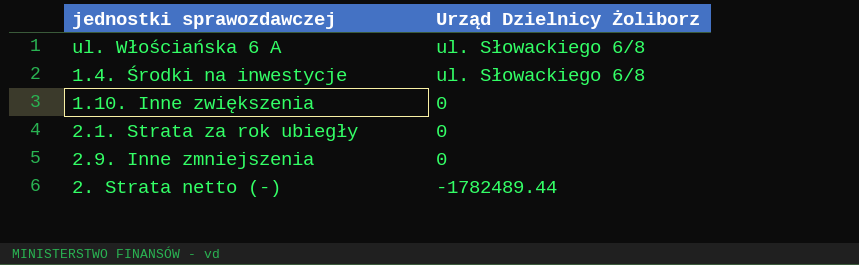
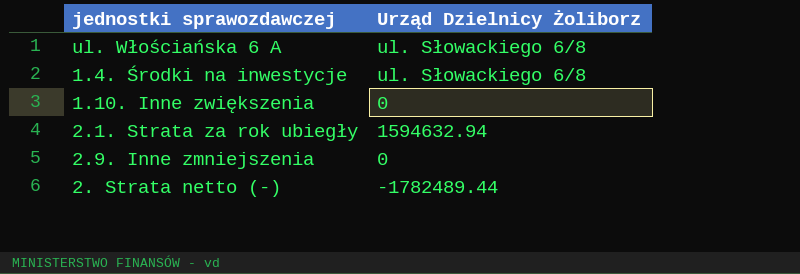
2.1. Strata za rok ubiegły | Urząd Dzielnicy Żoliborz: 0 -> 1594632.94

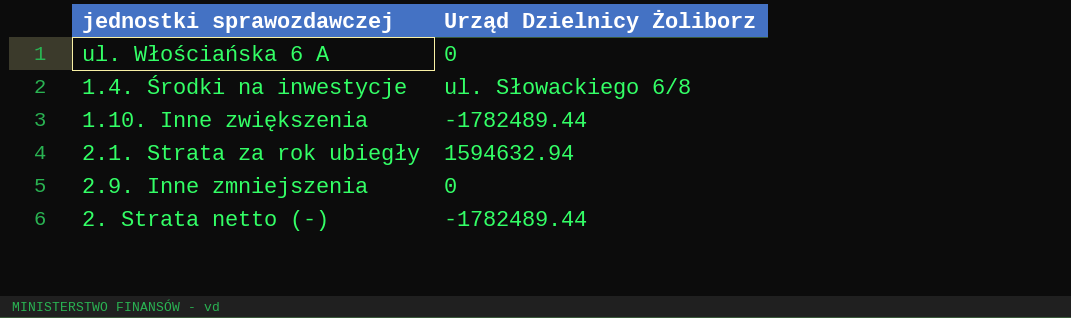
ul. Włościańska 6 A | Urząd Dzielnicy Żoliborz: ul. Słowackiego 6/8 -> 0
1.10. Inne zwiększenia | Urząd Dzielnicy Żoliborz: 0 -> -1782489.44

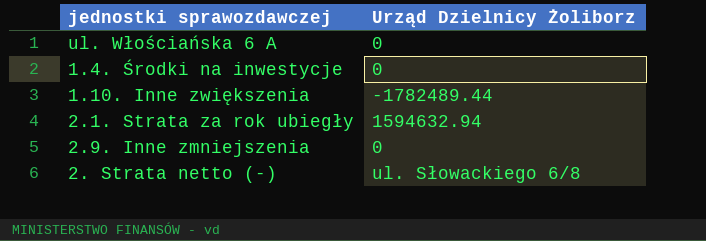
1.4. Środki na inwestycje | Urząd Dzielnicy Żoliborz: ul. Słowackiego 6/8 -> 0
2. Strata netto (-) | Urząd Dzielnicy Żoliborz: -1782489.44 -> ul. Słowackiego 6/8

